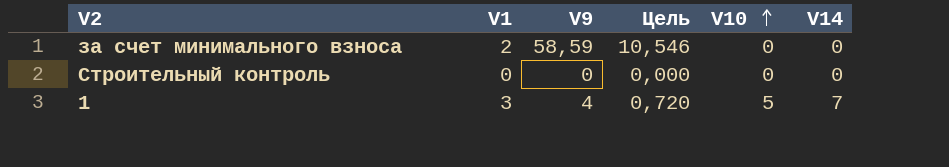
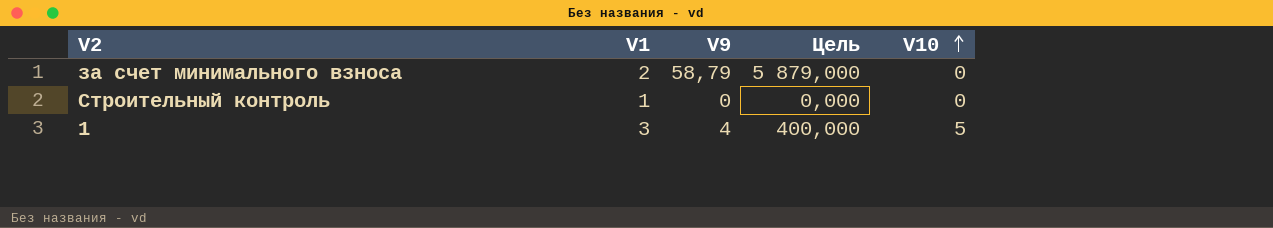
column V14 | position: 6 -> none
column Цель | formula: [V9] * 0,18 -> [V9] * 100
за счет минимального взноса | V9: 58,59 -> 58,79
Строительный контроль | V1: 0 -> 1

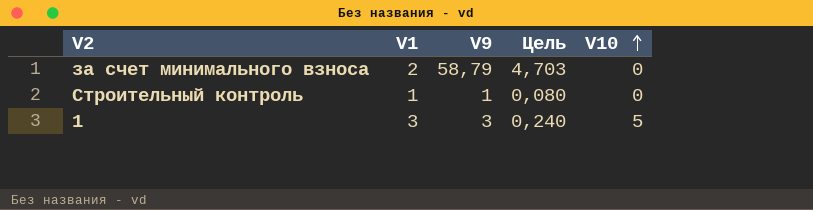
column Цель | formula: [V9] * 100 -> [V9] * 0,08
Строительный контроль | V9: 0 -> 1
1 | V9: 4 -> 3

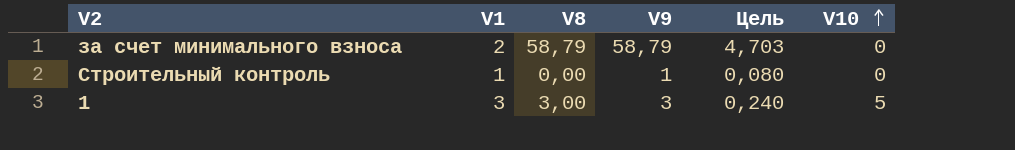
column V8 | position: none -> 3

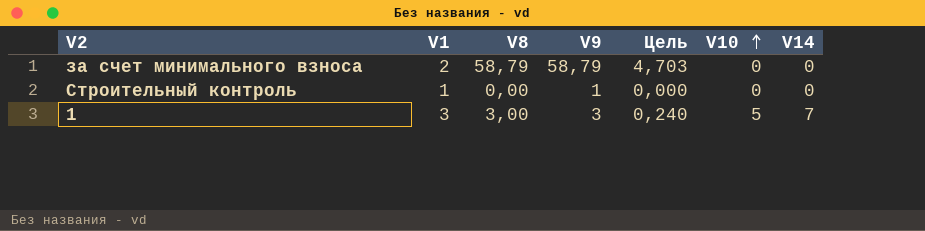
column Цель | formula: [V9] * 0,08 -> [V8] * 0,08
column V14 | position: none -> 7

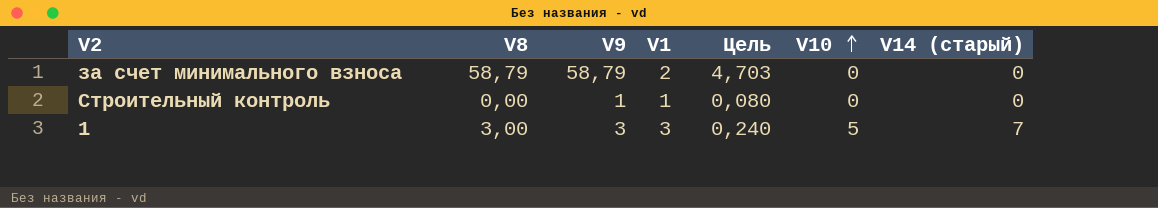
column V1 | position: 2 -> 4
column Цель | formula: [V8] * 0,08 -> [V9] * 0,08
column name: V14 -> V14 (старый)

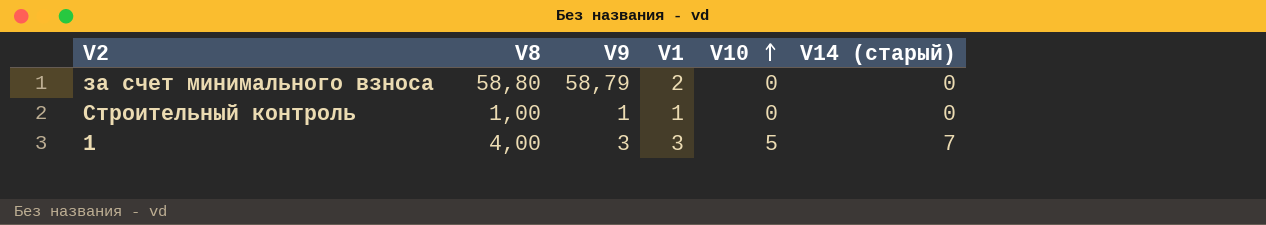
column Цель | formula: [V9] * 0,08 -> none
за счет минимального взноса | V8: 58,79 -> 58,80
Строительный контроль | V8: 0,00 -> 1,00
1 | V8: 3,00 -> 4,00

